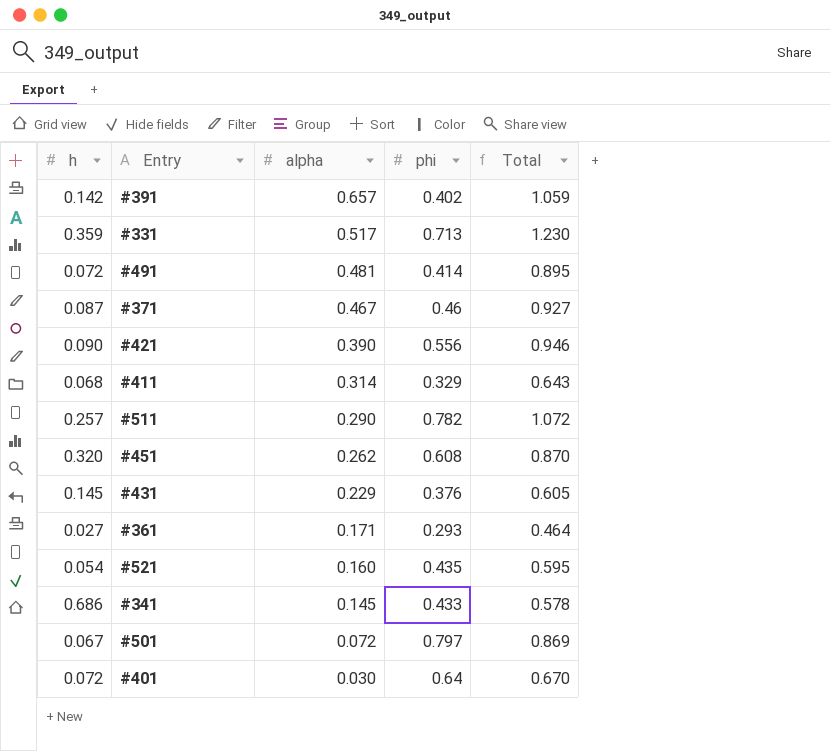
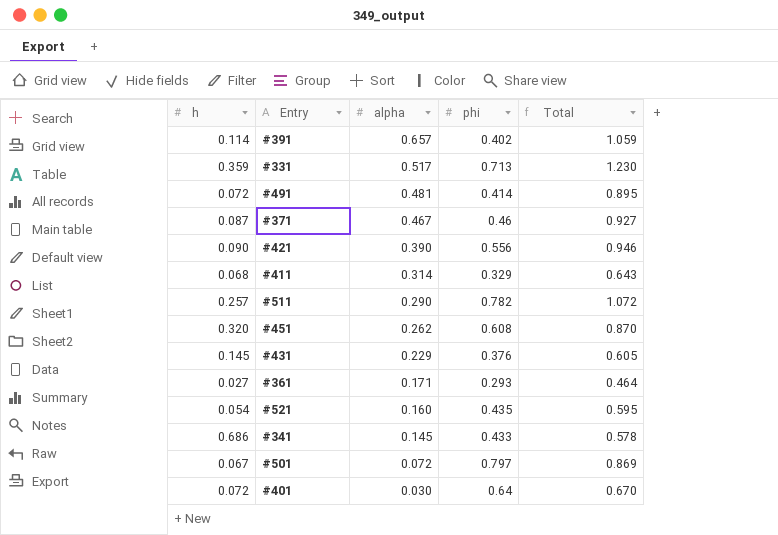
#391 | h: 0.142 -> 0.114

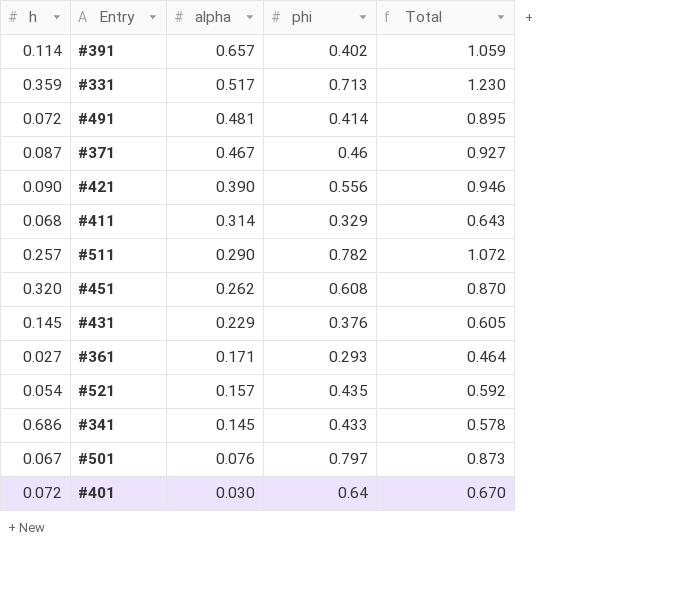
#521 | alpha: 0.160 -> 0.157
#521 | Total: 0.595 -> 0.592
#501 | alpha: 0.072 -> 0.076
#501 | Total: 0.869 -> 0.873

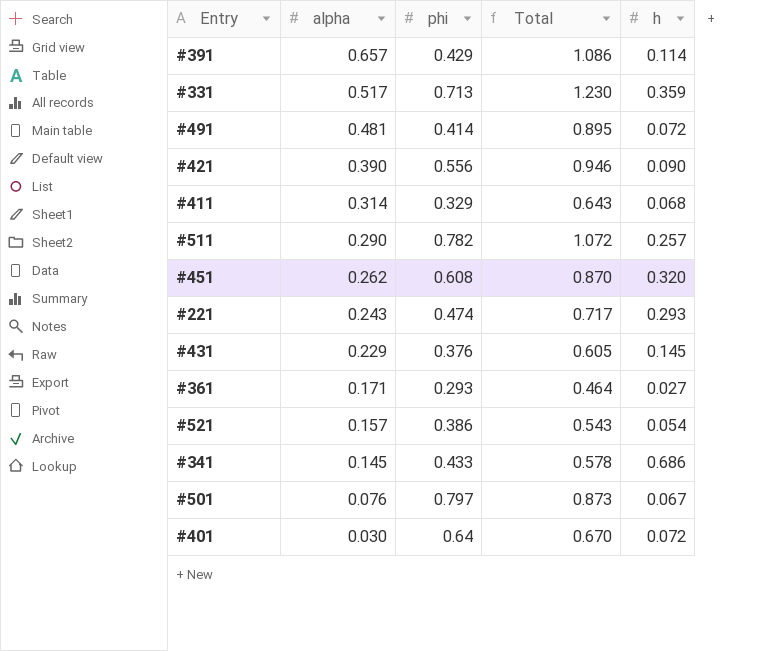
column h | position: 1 -> 5
row #371: 0.087 | 0.467 | 0.46 | 0.927 -> none
#391 | phi: 0.402 -> 0.429
#391 | Total: 1.059 -> 1.086
row #221: none -> 0.243 | 0.474 | 0.717 | 0.293
#521 | phi: 0.435 -> 0.386
#521 | Total: 0.592 -> 0.543

